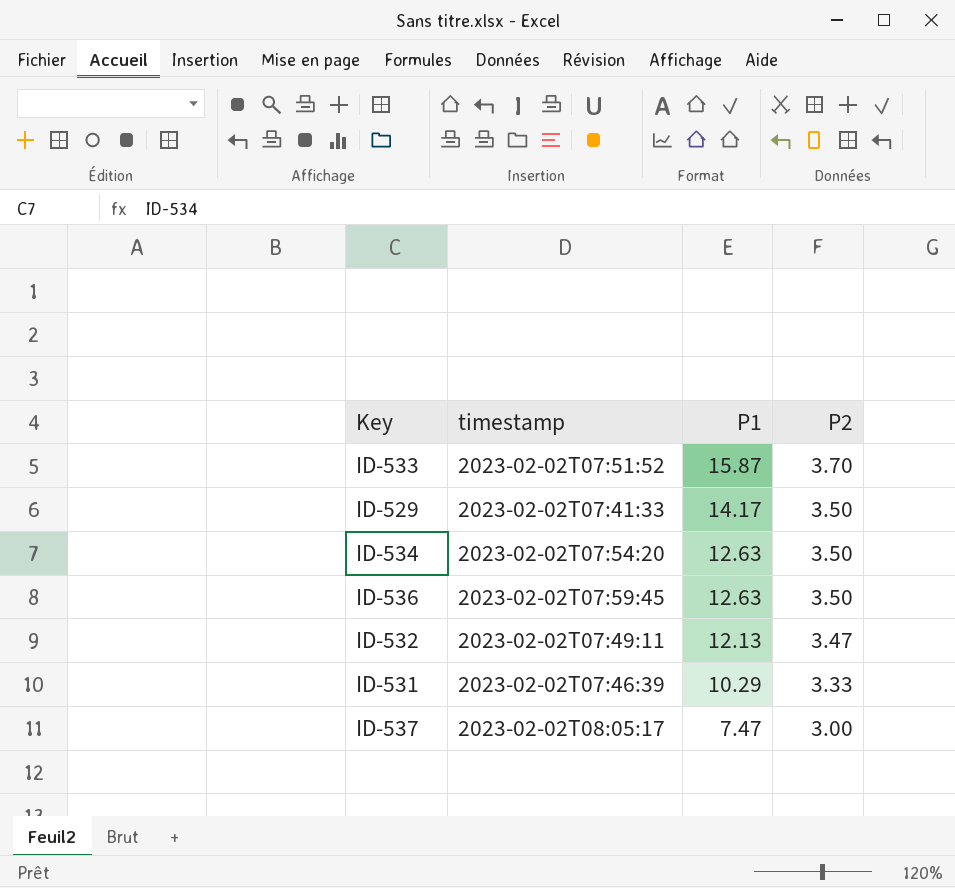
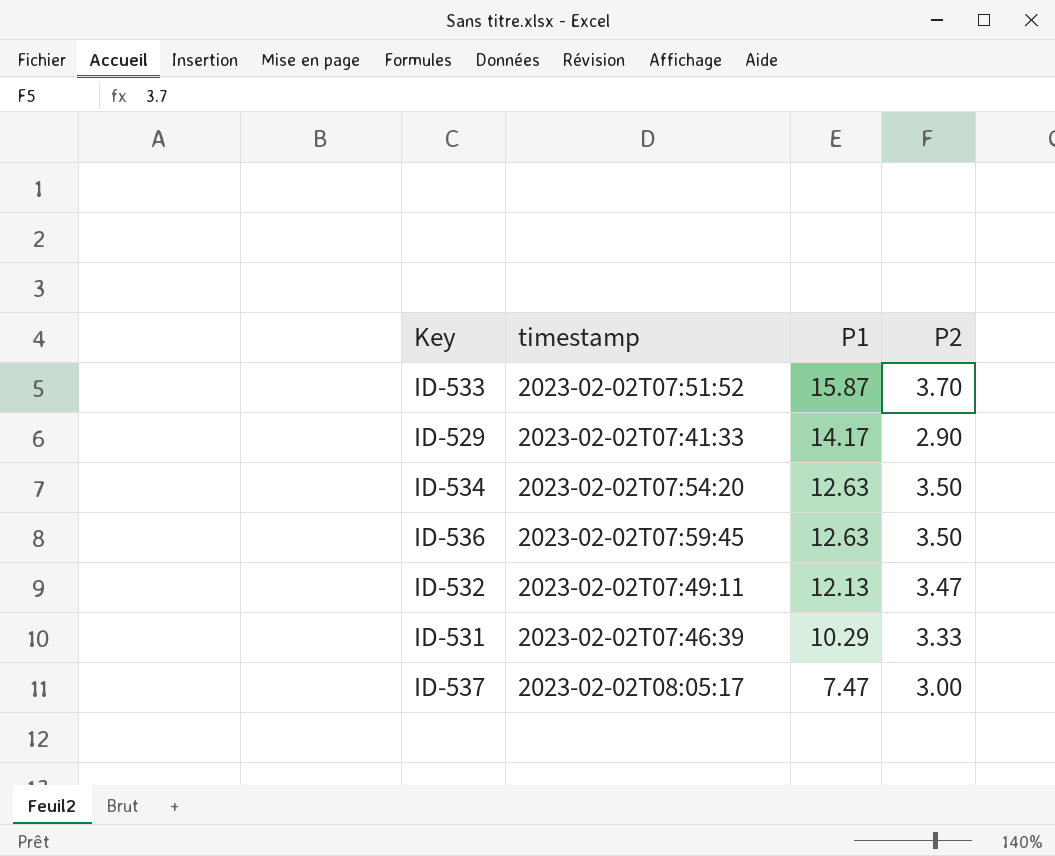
ID-529 | P2: 3.50 -> 2.90

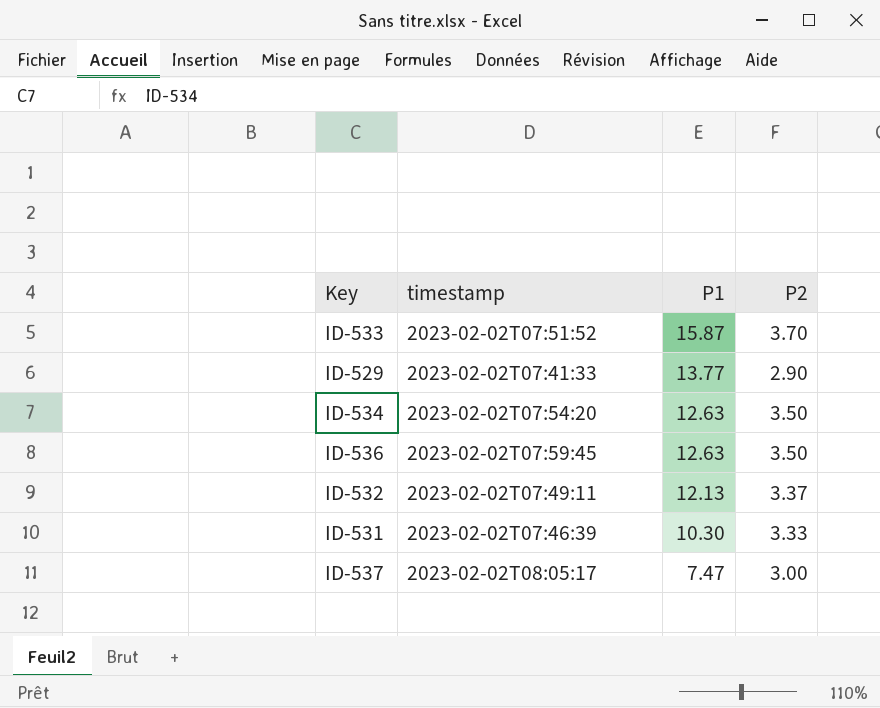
ID-529 | P1: 14.17 -> 13.77
ID-532 | P2: 3.47 -> 3.37
ID-531 | P1: 10.29 -> 10.30

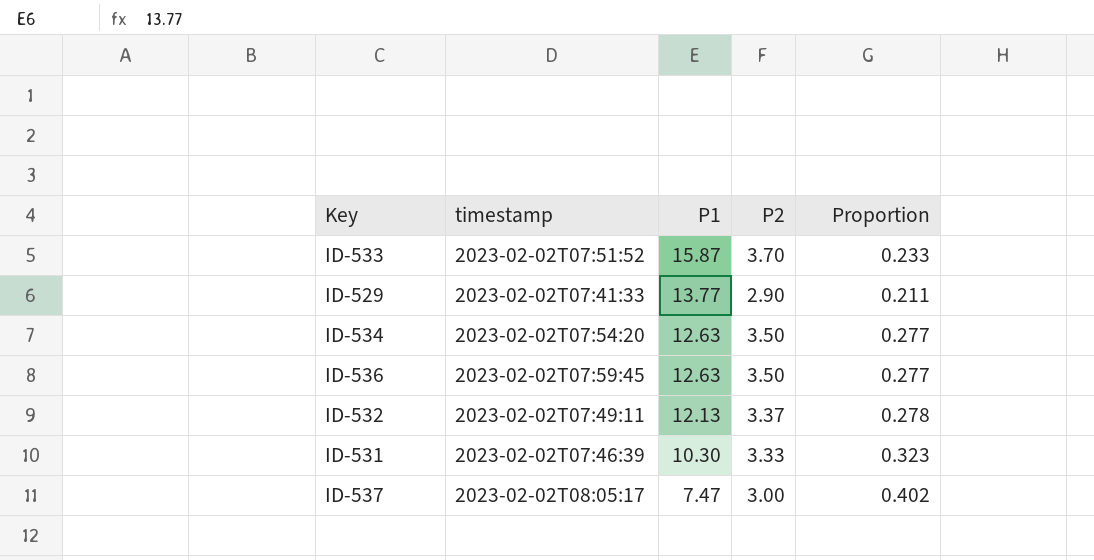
column Proportion | formula: none -> [P2] / [P1]

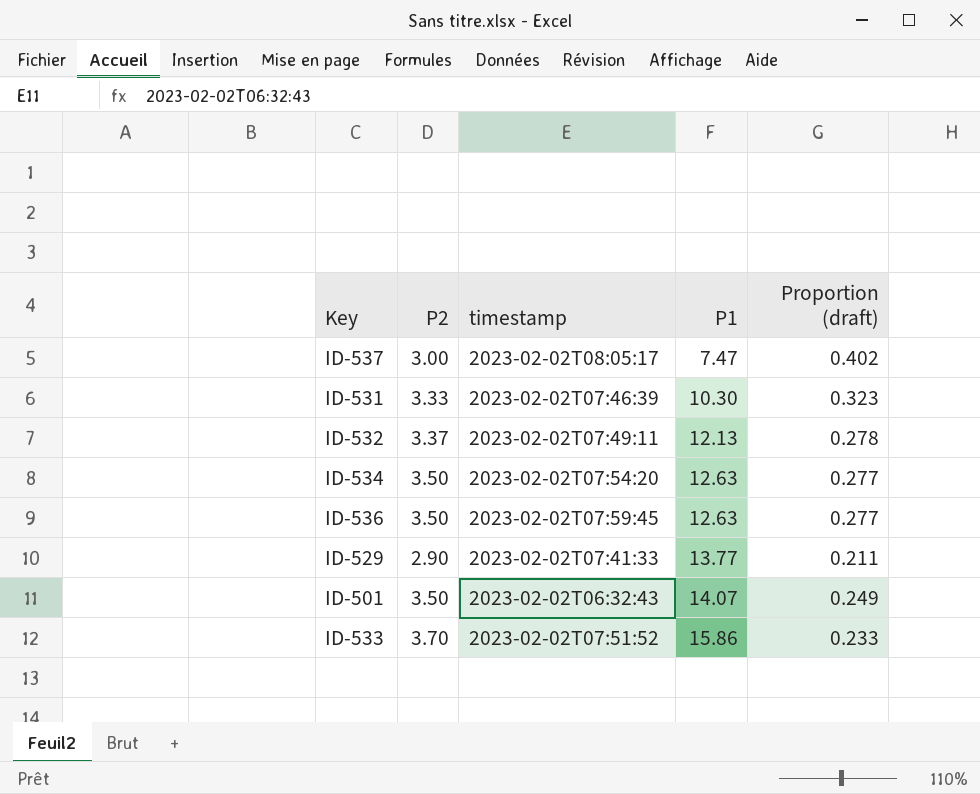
row order: P1 descending -> P1 ascending
column P2 | position: 4 -> 2
column name: Proportion -> Proportion (draft)
row ID-501: none -> 3.50 | 2023-02-02T06:32:43 | 14.07 | 0.249
ID-533 | P1: 15.87 -> 15.86

